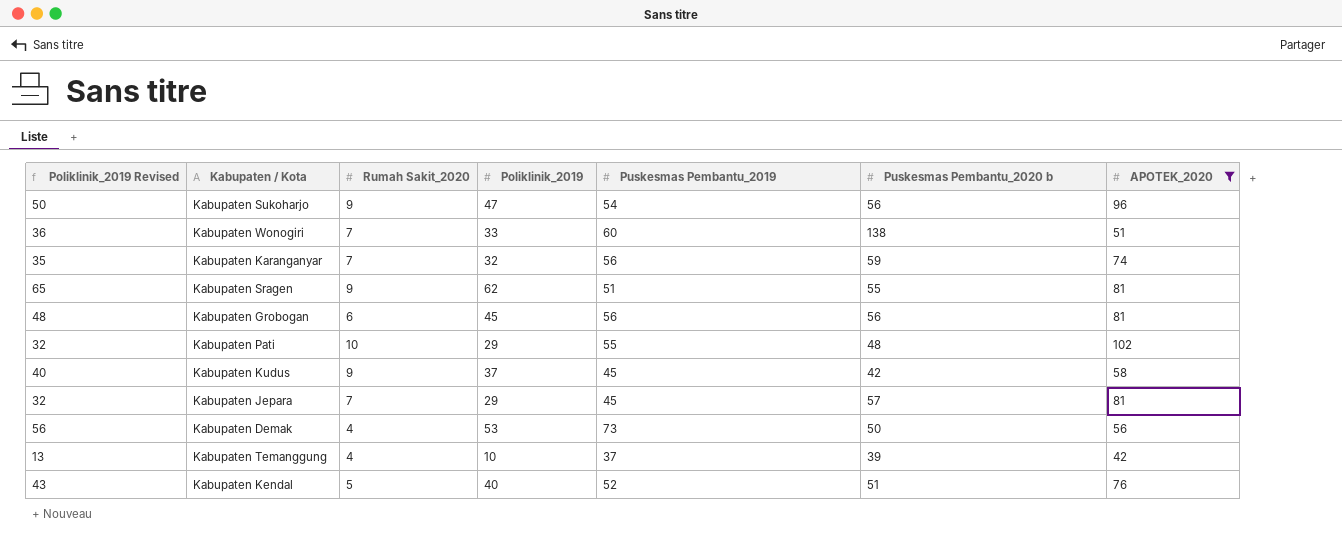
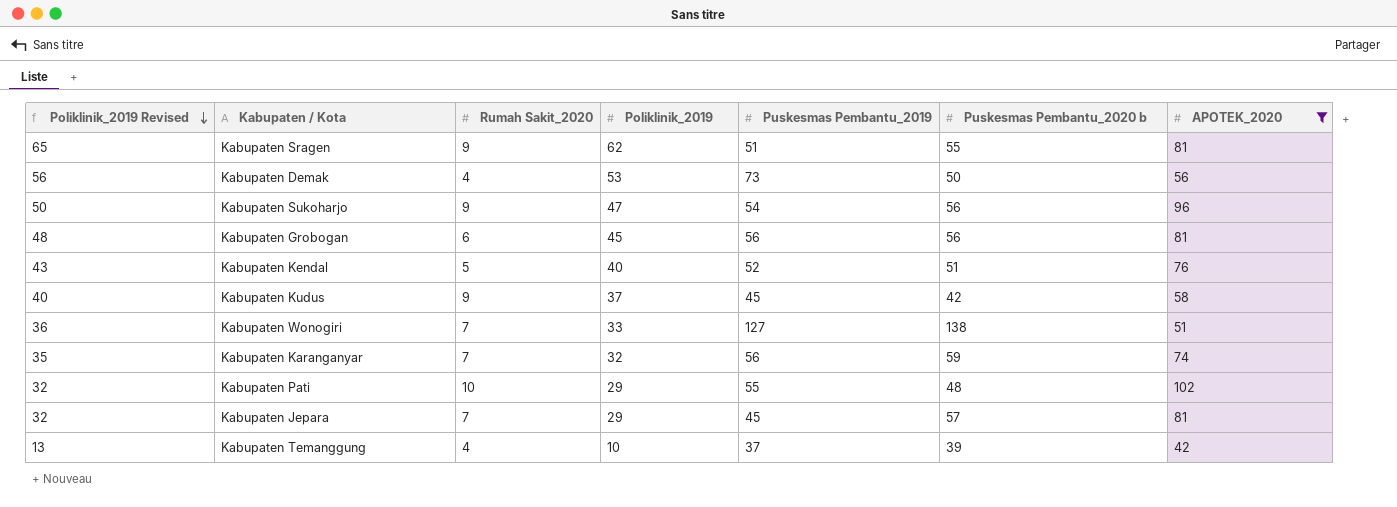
row order: none -> Poliklinik_2019 Revised descending
Kabupaten Wonogiri | Puskesmas Pembantu_2019: 60 -> 127

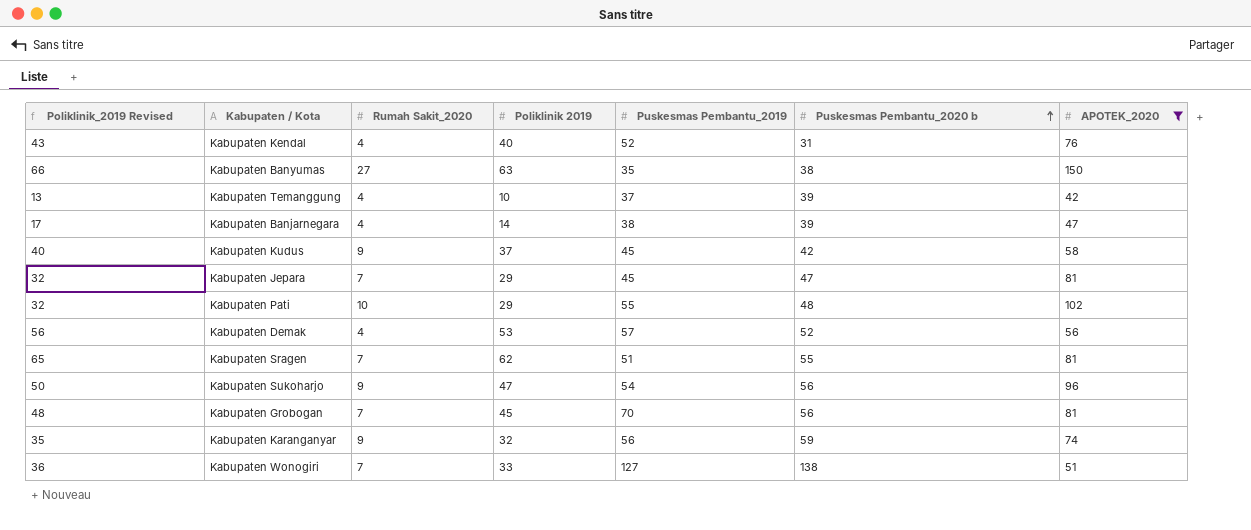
row order: Poliklinik_2019 Revised descending -> Puskesmas Pembantu_2020 b ascending
column name: Poliklinik_2019 -> Poliklinik 2019
Kabupaten Kendal | Rumah Sakit_2020: 5 -> 4
Kabupaten Kendal | Puskesmas Pembantu_2020 b: 51 -> 31
row Kabupaten Banyumas: none -> 66 | 27 | 63 | 35 | 38 | 150
row Kabupaten Banjarnegara: none -> 17 | 4 | 14 | 38 | 39 | 47
Kabupaten Jepara | Puskesmas Pembantu_2020 b: 57 -> 47
Kabupaten Demak | Puskesmas Pembantu_2019: 73 -> 57
Kabupaten Demak | Puskesmas Pembantu_2020 b: 50 -> 52
Kabupaten Sragen | Rumah Sakit_2020: 9 -> 7
Kabupaten Grobogan | Rumah Sakit_2020: 6 -> 7
Kabupaten Grobogan | Puskesmas Pembantu_2019: 56 -> 70
Kabupaten Karanganyar | Rumah Sakit_2020: 7 -> 9

